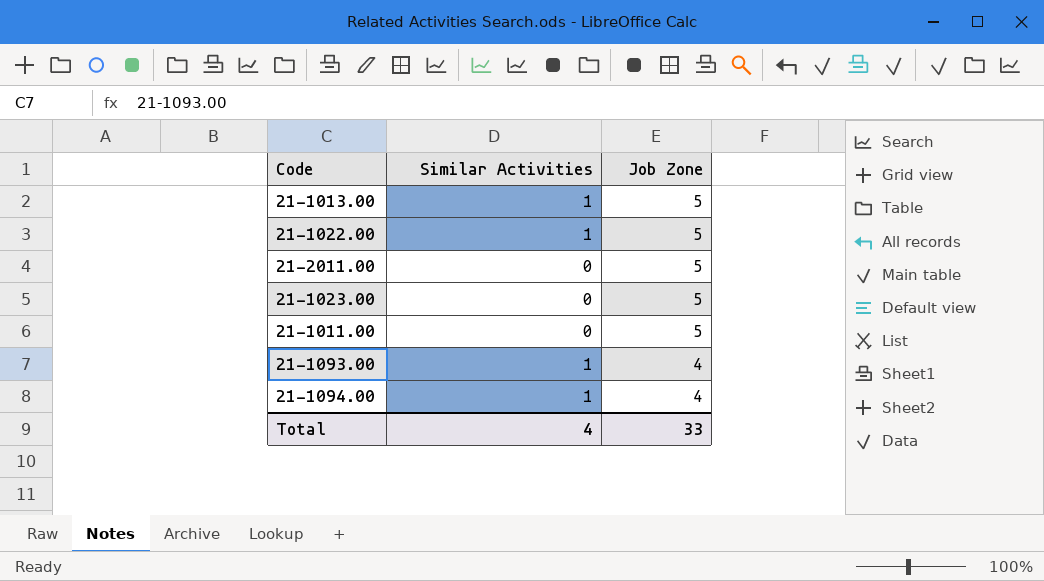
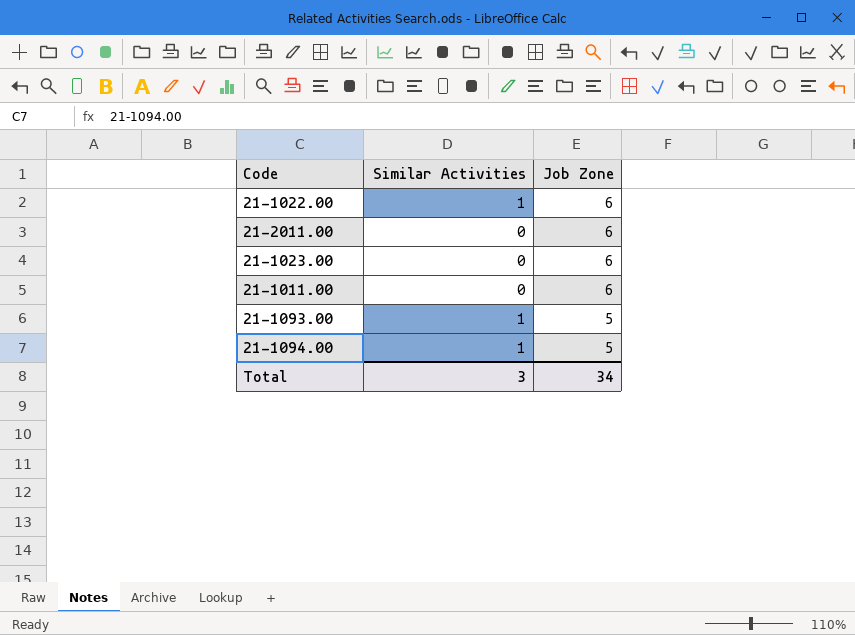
row 21-1013.00: 1 | 5 -> none
21-1022.00 | Job Zone: 5 -> 6
21-2011.00 | Job Zone: 5 -> 6
21-1023.00 | Job Zone: 5 -> 6
21-1011.00 | Job Zone: 5 -> 6
21-1093.00 | Job Zone: 4 -> 5
21-1094.00 | Job Zone: 4 -> 5
Total | Similar Activities: 4 -> 3
Total | Job Zone: 33 -> 34

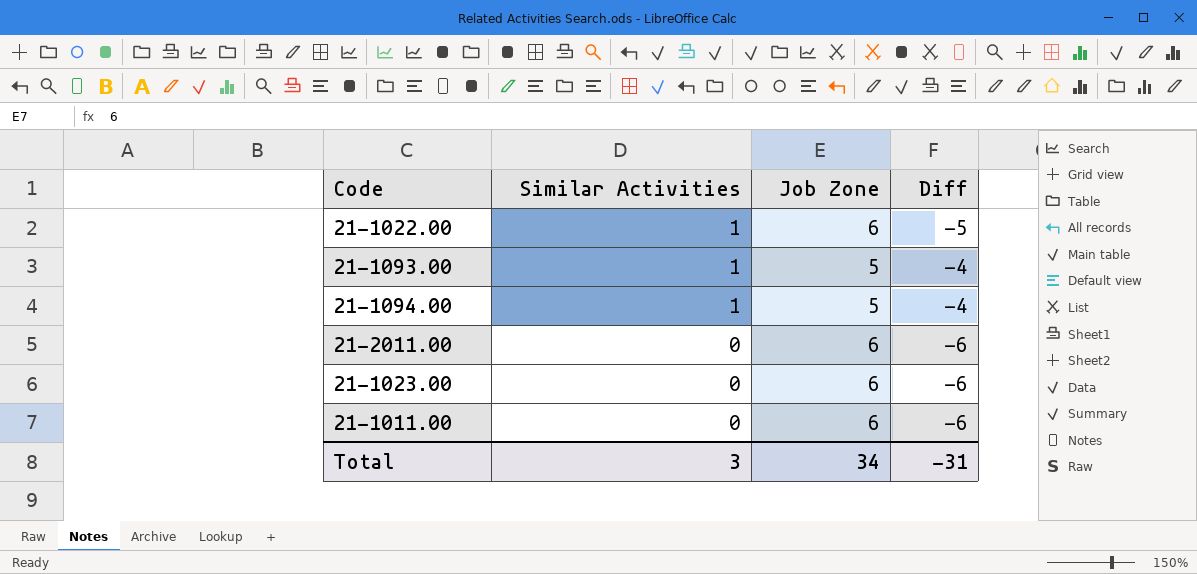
row order: Job Zone descending -> Similar Activities descending
column Diff | formula: none -> [Similar Activities] - [Job Zone]

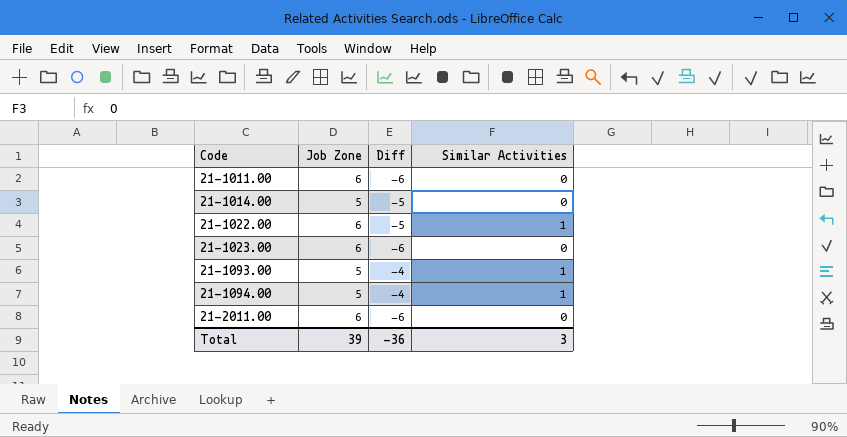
row order: Similar Activities descending -> Code ascending
column Similar Activities | position: 2 -> 4
row 21-1014.00: none -> 5 | -5 | 0
Total | Job Zone: 34 -> 39
Total | Diff: -31 -> -36

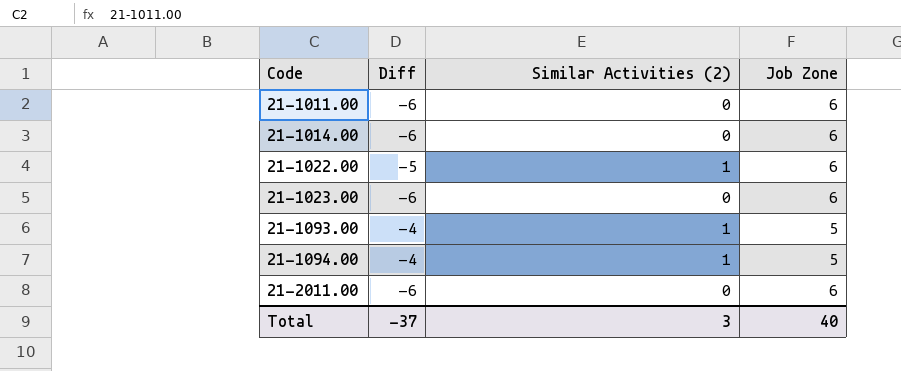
column name: Similar Activities -> Similar Activities (2)
column Job Zone | position: 2 -> 4
21-1014.00 | Diff: -5 -> -6
21-1014.00 | Job Zone: 5 -> 6
Total | Diff: -36 -> -37
Total | Job Zone: 39 -> 40

